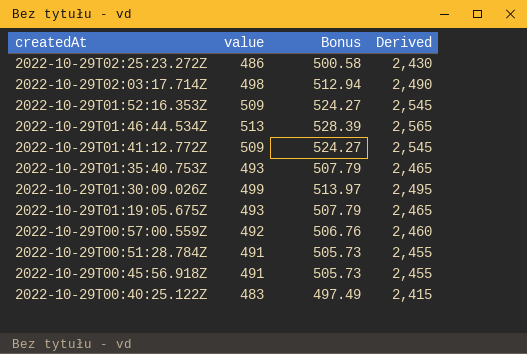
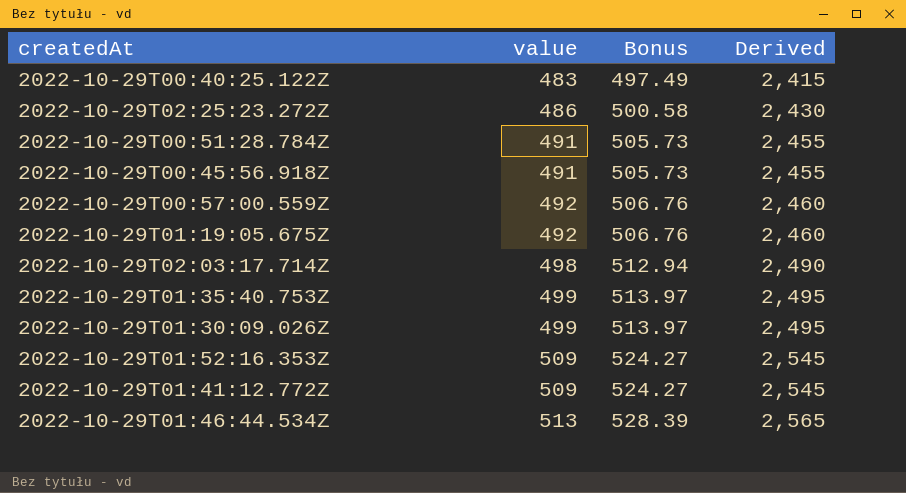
row order: createdAt descending -> value ascending
2022-10-29T01:19:05.675Z | value: 493 -> 492
2022-10-29T01:19:05.675Z | Bonus: 507.79 -> 506.76
2022-10-29T01:19:05.675Z | Derived: 2,465 -> 2,460
2022-10-29T01:35:40.753Z | value: 493 -> 499
2022-10-29T01:35:40.753Z | Bonus: 507.79 -> 513.97
2022-10-29T01:35:40.753Z | Derived: 2,465 -> 2,495

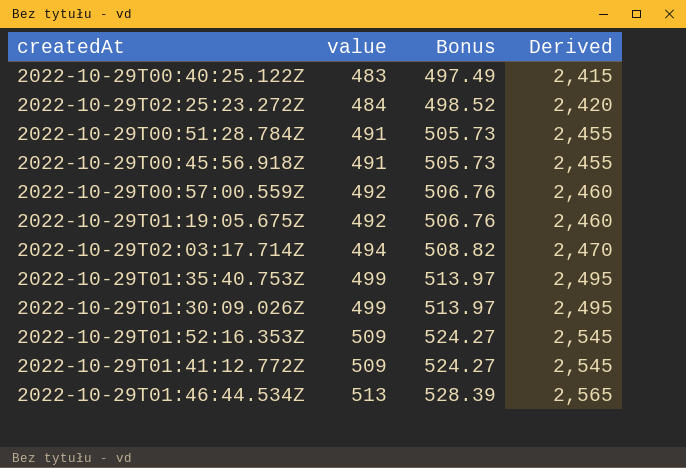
2022-10-29T02:25:23.272Z | value: 486 -> 484
2022-10-29T02:25:23.272Z | Bonus: 500.58 -> 498.52
2022-10-29T02:25:23.272Z | Derived: 2,430 -> 2,420
2022-10-29T02:03:17.714Z | value: 498 -> 494
2022-10-29T02:03:17.714Z | Bonus: 512.94 -> 508.82
2022-10-29T02:03:17.714Z | Derived: 2,490 -> 2,470

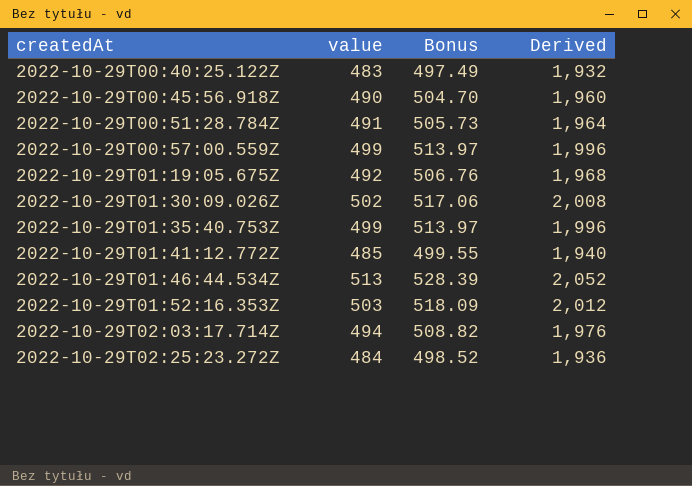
row order: value ascending -> createdAt ascending
column Derived | formula: [value] * 5 -> [value] * 4
2022-10-29T00:45:56.918Z | value: 491 -> 490
2022-10-29T00:45:56.918Z | Bonus: 505.73 -> 504.70
2022-10-29T00:57:00.559Z | value: 492 -> 499
2022-10-29T00:57:00.559Z | Bonus: 506.76 -> 513.97
2022-10-29T01:30:09.026Z | value: 499 -> 502
2022-10-29T01:30:09.026Z | Bonus: 513.97 -> 517.06
2022-10-29T01:41:12.772Z | value: 509 -> 485
2022-10-29T01:41:12.772Z | Bonus: 524.27 -> 499.55
2022-10-29T01:52:16.353Z | value: 509 -> 503
2022-10-29T01:52:16.353Z | Bonus: 524.27 -> 518.09

